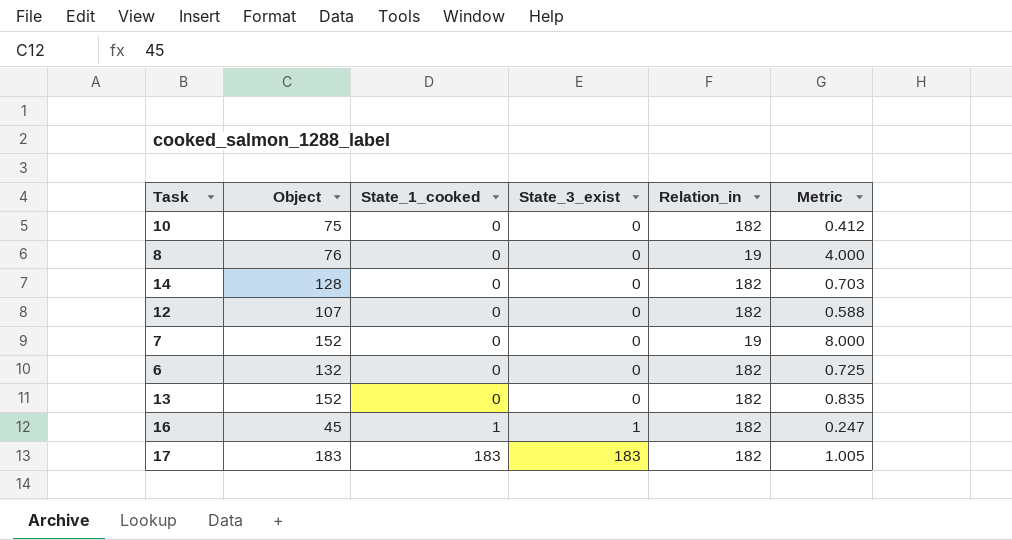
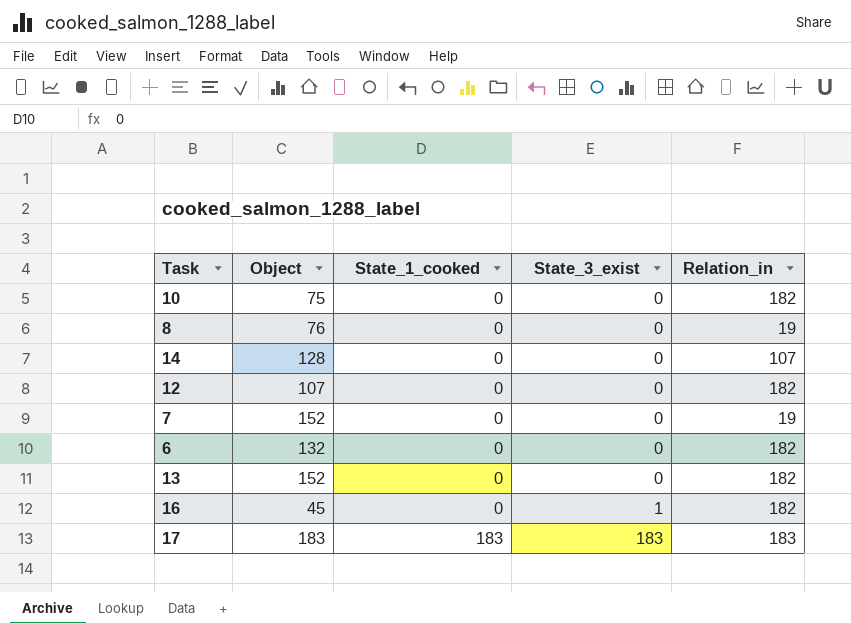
column Metric | formula: [Object] / [Relation_in] -> none
14 | Relation_in: 182 -> 107
16 | State_1_cooked: 1 -> 0
17 | Relation_in: 182 -> 183

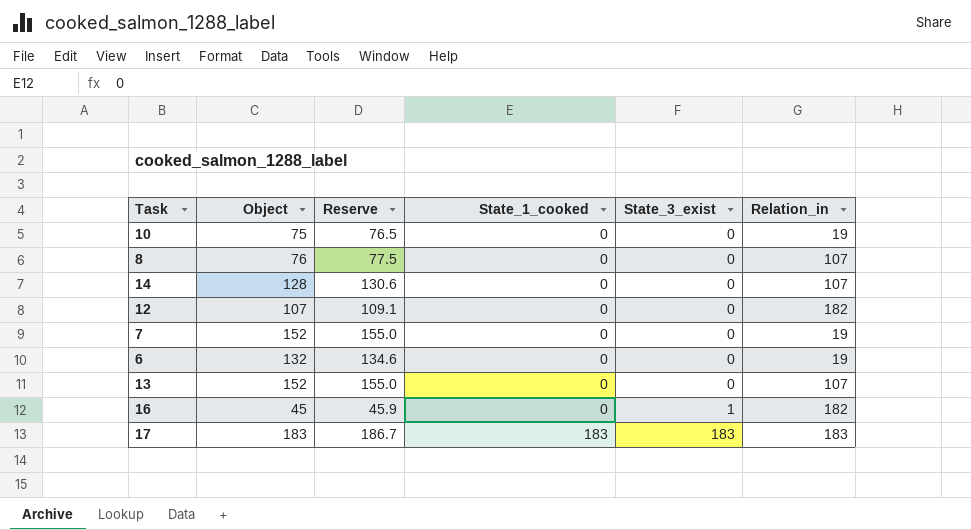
column Reserve | formula: none -> [Object] * 1.02
10 | Relation_in: 182 -> 19
8 | Relation_in: 19 -> 107
6 | Relation_in: 182 -> 19
13 | Relation_in: 182 -> 107

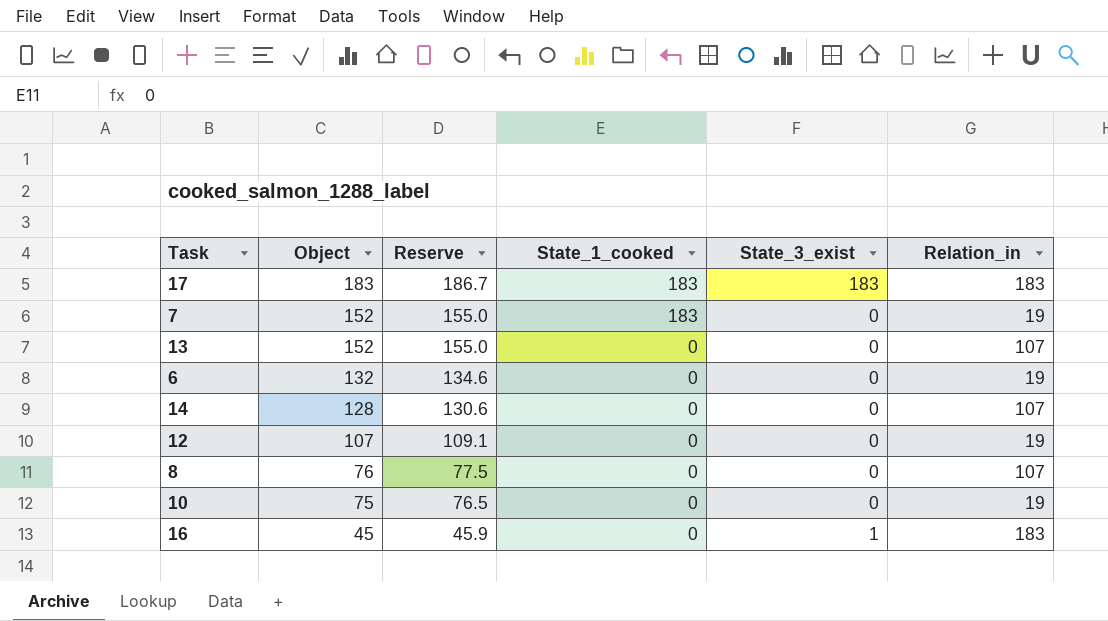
row order: State_1_cooked ascending -> Object descending
7 | State_1_cooked: 0 -> 183
12 | Relation_in: 182 -> 19
16 | Relation_in: 182 -> 183

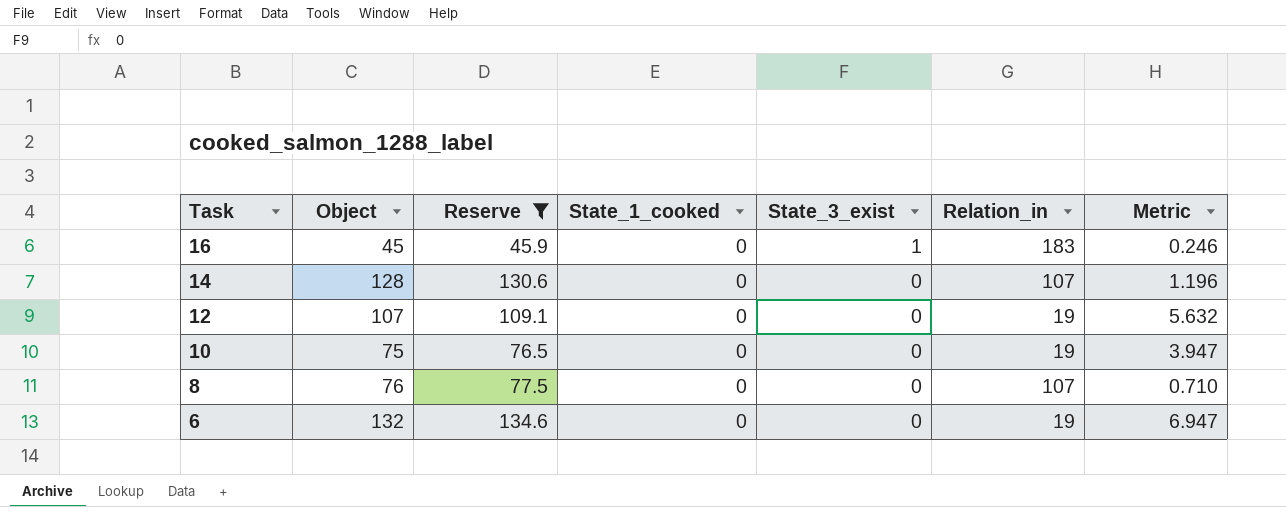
filter: none -> Reserve <= 134.6
row order: Object descending -> Task descending
column Metric | formula: none -> [Object] / [Relation_in]

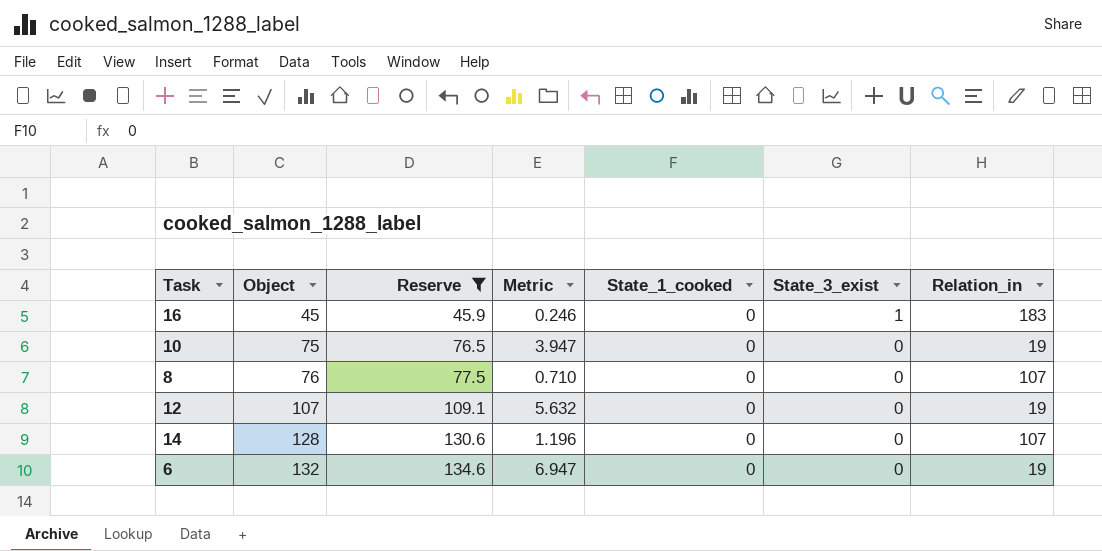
row order: Task descending -> Object ascending
column Metric | position: 7 -> 4

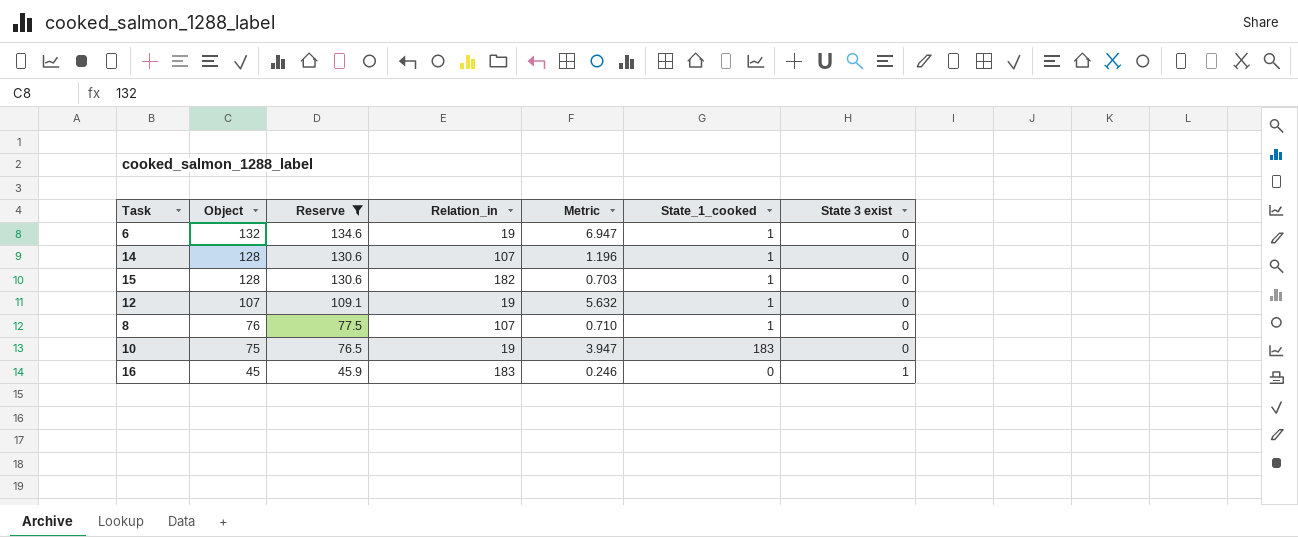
row order: Object ascending -> Object descending
column Relation_in | position: 7 -> 4
column name: State_3_exist -> State 3 exist
6 | State_1_cooked: 0 -> 1
14 | State_1_cooked: 0 -> 1
row 15: none -> 128 | 130.6 | 182 | 0.703 | 1 | 0
12 | State_1_cooked: 0 -> 1
8 | State_1_cooked: 0 -> 1
10 | State_1_cooked: 0 -> 183

